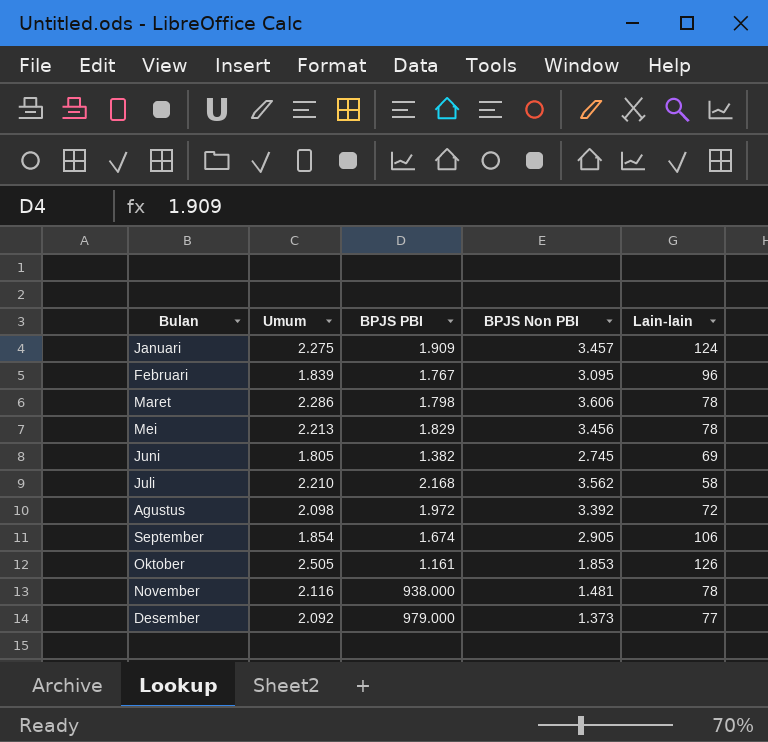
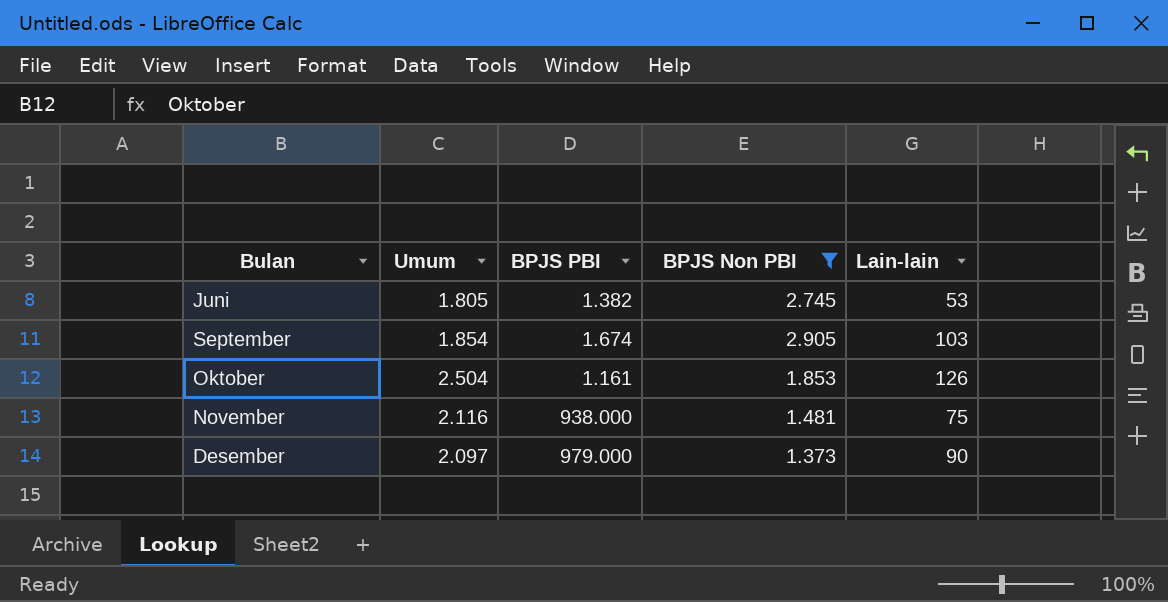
filter: none -> BPJS Non PBI <= 2.905
Juni | Lain-lain: 69 -> 53
September | Lain-lain: 106 -> 103
Oktober | Umum: 2.505 -> 2.504
November | Lain-lain: 78 -> 75
Desember | Umum: 2.092 -> 2.097
Desember | Lain-lain: 77 -> 90

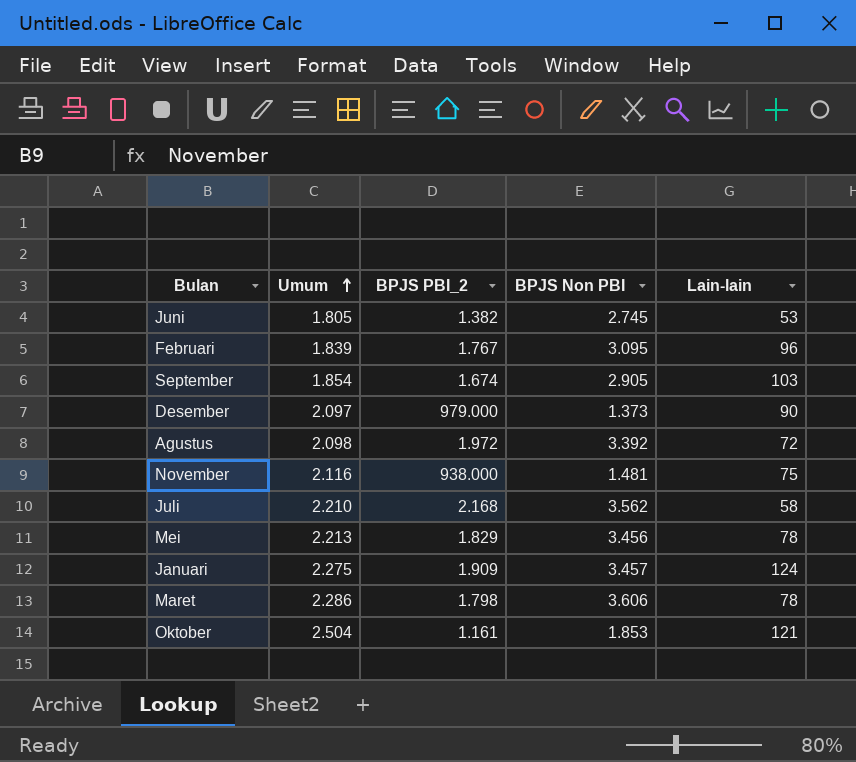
filter: BPJS Non PBI <= 2.905 -> none
row order: none -> Umum ascending
column name: BPJS PBI -> BPJS PBI_2
Oktober | Lain-lain: 126 -> 121

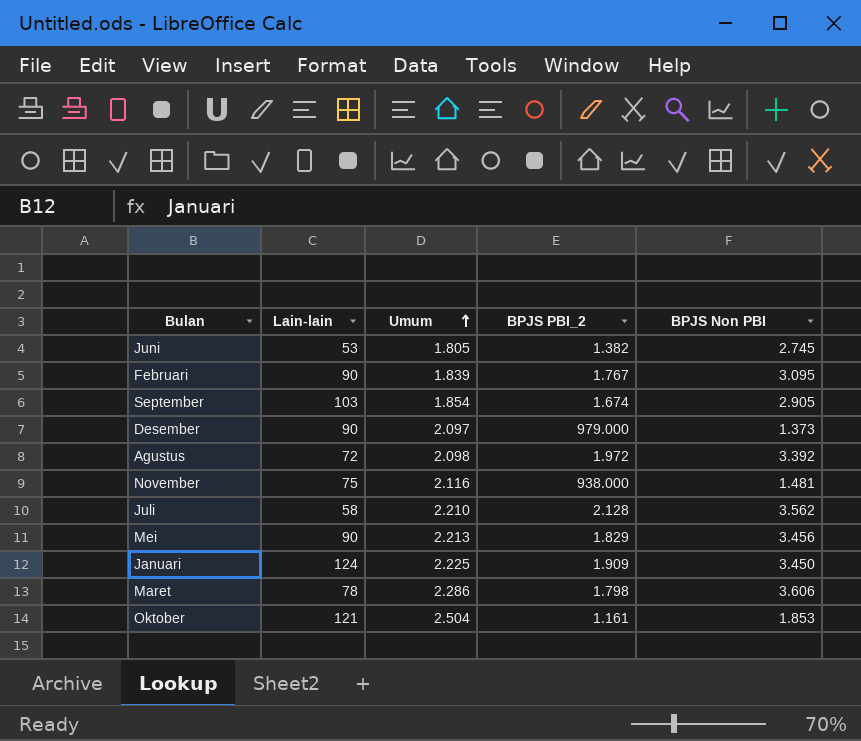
column Lain-lain | position: 5 -> 2
Februari | Lain-lain: 96 -> 90
Juli | BPJS PBI_2: 2.168 -> 2.128
Mei | Lain-lain: 78 -> 90
Januari | Umum: 2.275 -> 2.225
Januari | BPJS Non PBI: 3.457 -> 3.450

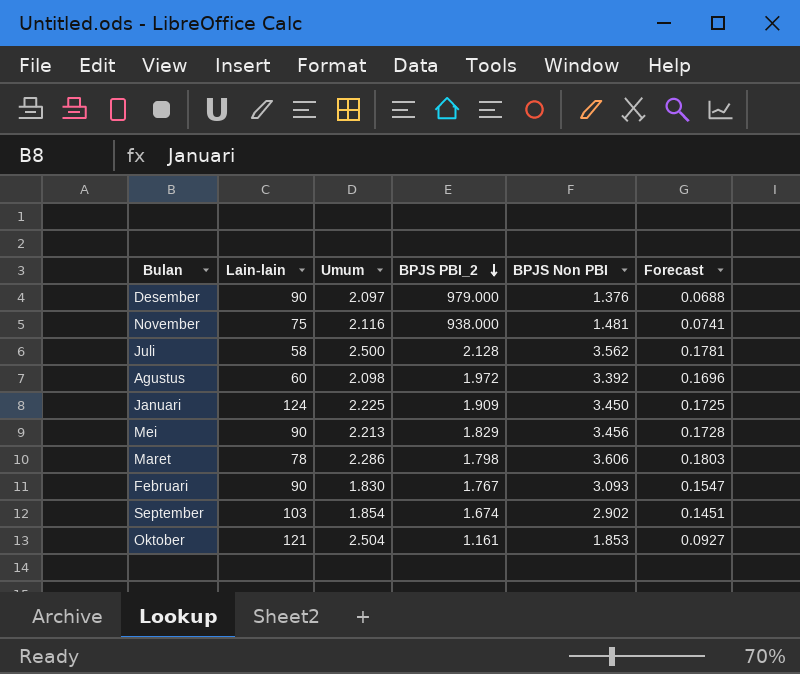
row order: Umum ascending -> BPJS PBI_2 descending
column Forecast | formula: none -> [BPJS Non PBI] * 0.05
row Juni: 53 | 1.805 | 1.382 | 2.745 -> none
Desember | BPJS Non PBI: 1.373 -> 1.376
Juli | Umum: 2.210 -> 2.500
Agustus | Lain-lain: 72 -> 60
Februari | Umum: 1.839 -> 1.830
Februari | BPJS Non PBI: 3.095 -> 3.093
September | BPJS Non PBI: 2.905 -> 2.902

